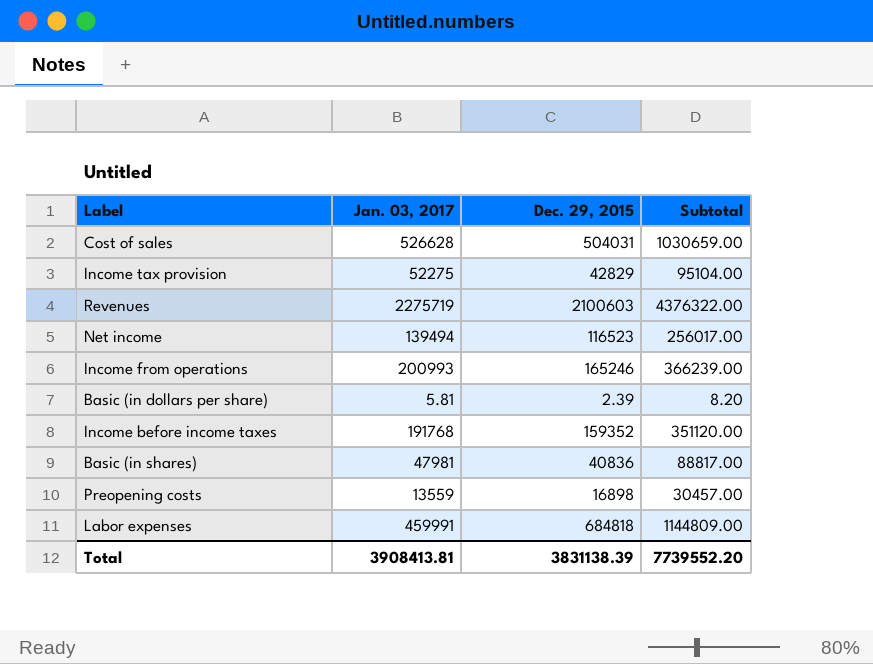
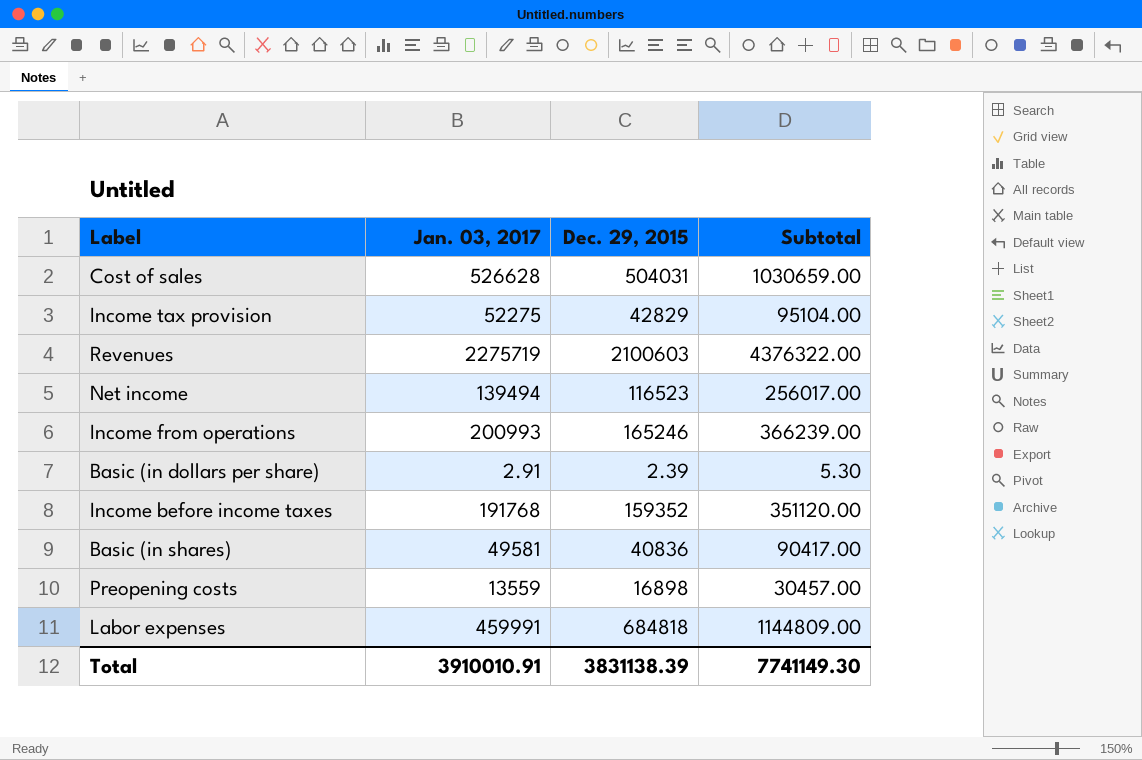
Basic (in dollars per share) | Jan. 03, 2017: 5.81 -> 2.91
Basic (in dollars per share) | Subtotal: 8.20 -> 5.30
Basic (in shares) | Jan. 03, 2017: 47981 -> 49581
Basic (in shares) | Subtotal: 88817.00 -> 90417.00
Total | Jan. 03, 2017: 3908413.81 -> 3910010.91
Total | Subtotal: 7739552.20 -> 7741149.30

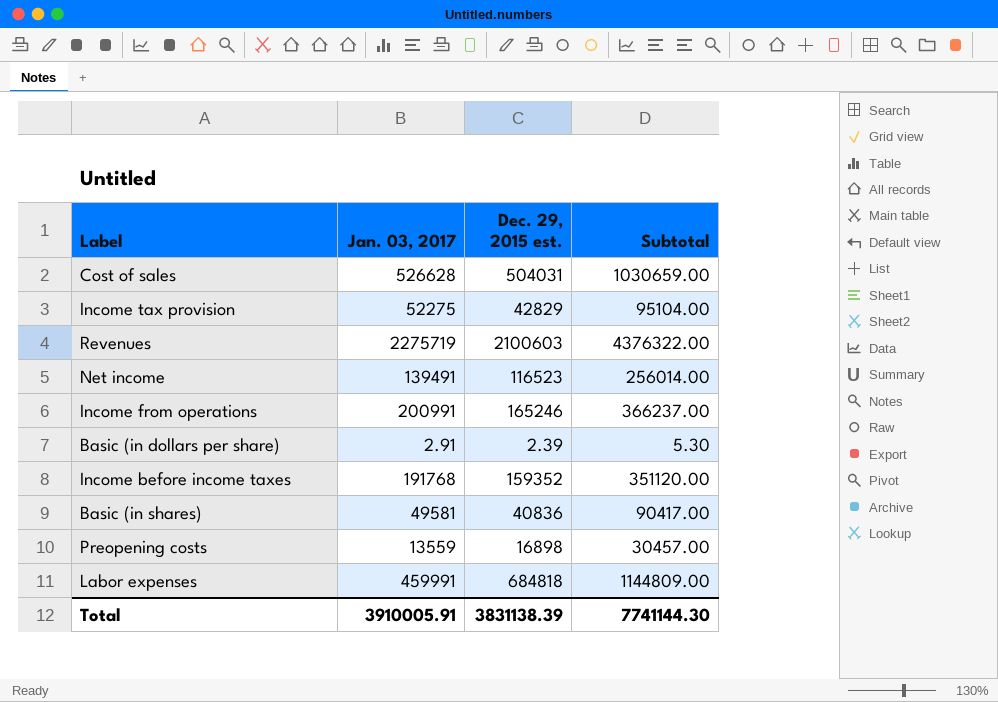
column name: Dec. 29, 2015 -> Dec. 29, 2015 est.
Net income | Jan. 03, 2017: 139494 -> 139491
Net income | Subtotal: 256017.00 -> 256014.00
Income from operations | Jan. 03, 2017: 200993 -> 200991
Income from operations | Subtotal: 366239.00 -> 366237.00
Total | Jan. 03, 2017: 3910010.91 -> 3910005.91
Total | Subtotal: 7741149.30 -> 7741144.30

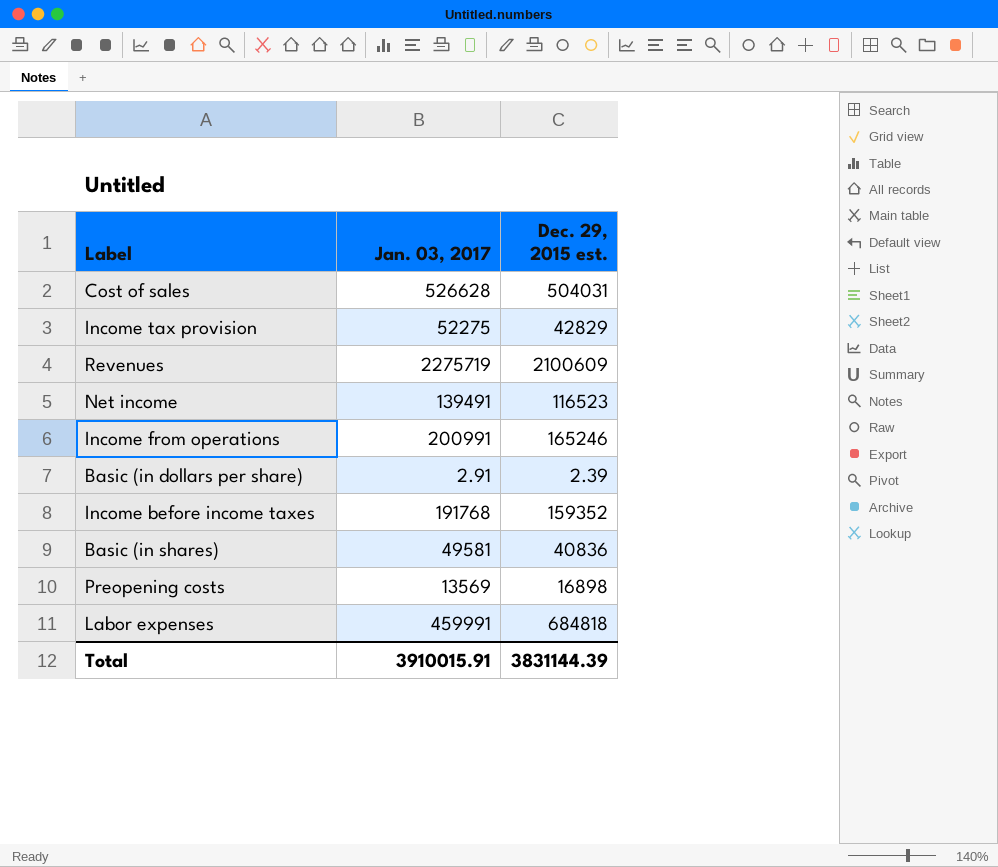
column Subtotal | formula: [Jan. 03, 2017] + [Dec. 29, 2015 est.] -> none
Revenues | Dec. 29, 2015 est.: 2100603 -> 2100609
Preopening costs | Jan. 03, 2017: 13559 -> 13569
Total | Jan. 03, 2017: 3910005.91 -> 3910015.91
Total | Dec. 29, 2015 est.: 3831138.39 -> 3831144.39

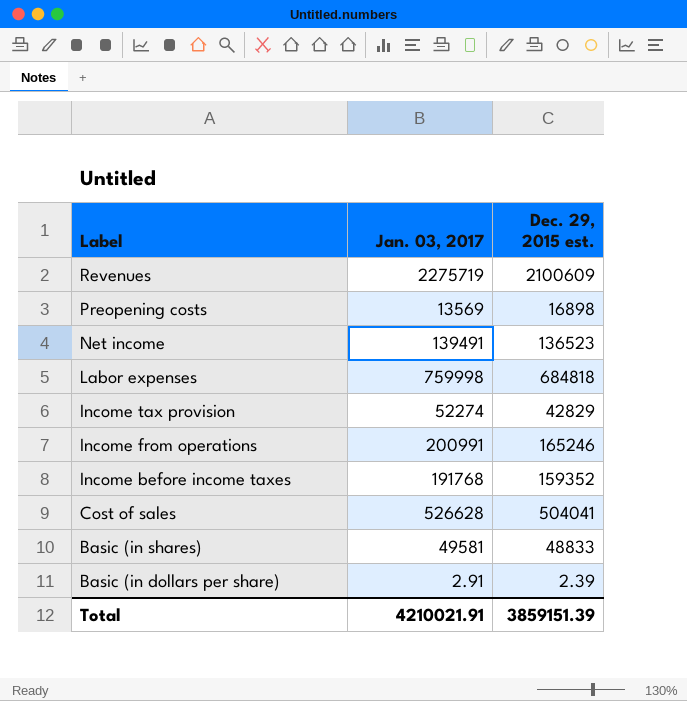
row order: none -> Label descending
Net income | Dec. 29, 2015 est.: 116523 -> 136523
Labor expenses | Jan. 03, 2017: 459991 -> 759998
Income tax provision | Jan. 03, 2017: 52275 -> 52274
Cost of sales | Dec. 29, 2015 est.: 504031 -> 504041
Basic (in shares) | Dec. 29, 2015 est.: 40836 -> 48833
Total | Jan. 03, 2017: 3910015.91 -> 4210021.91
Total | Dec. 29, 2015 est.: 3831144.39 -> 3859151.39

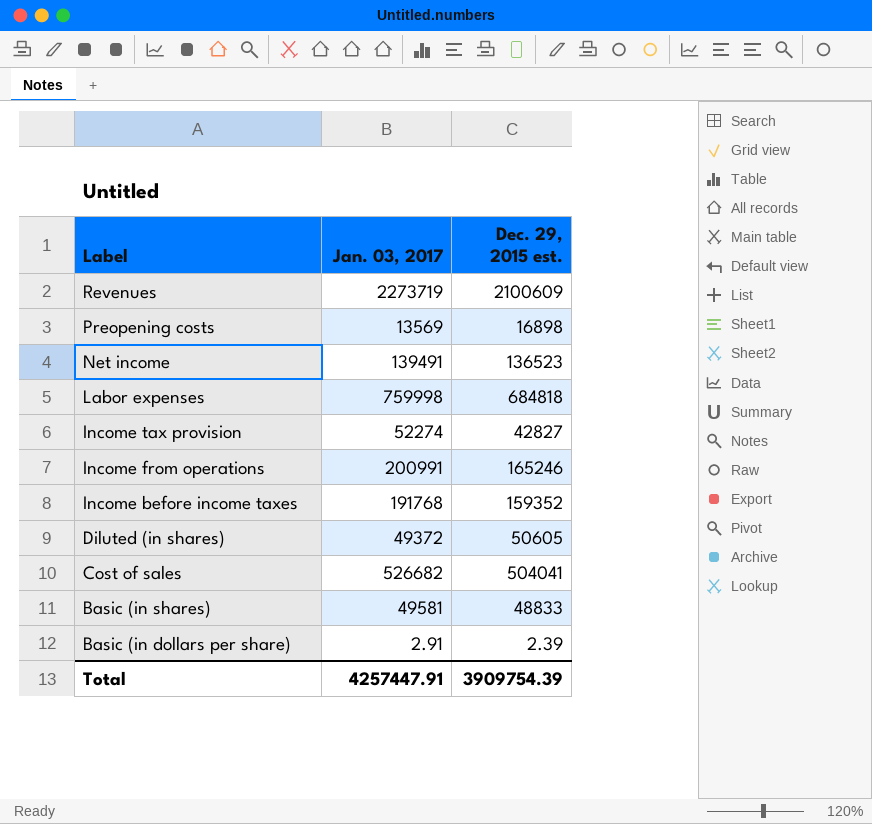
Revenues | Jan. 03, 2017: 2275719 -> 2273719
Income tax provision | Dec. 29, 2015 est.: 42829 -> 42827
row Diluted (in shares): none -> 49372 | 50605
Cost of sales | Jan. 03, 2017: 526628 -> 526682
Total | Jan. 03, 2017: 4210021.91 -> 4257447.91
Total | Dec. 29, 2015 est.: 3859151.39 -> 3909754.39

